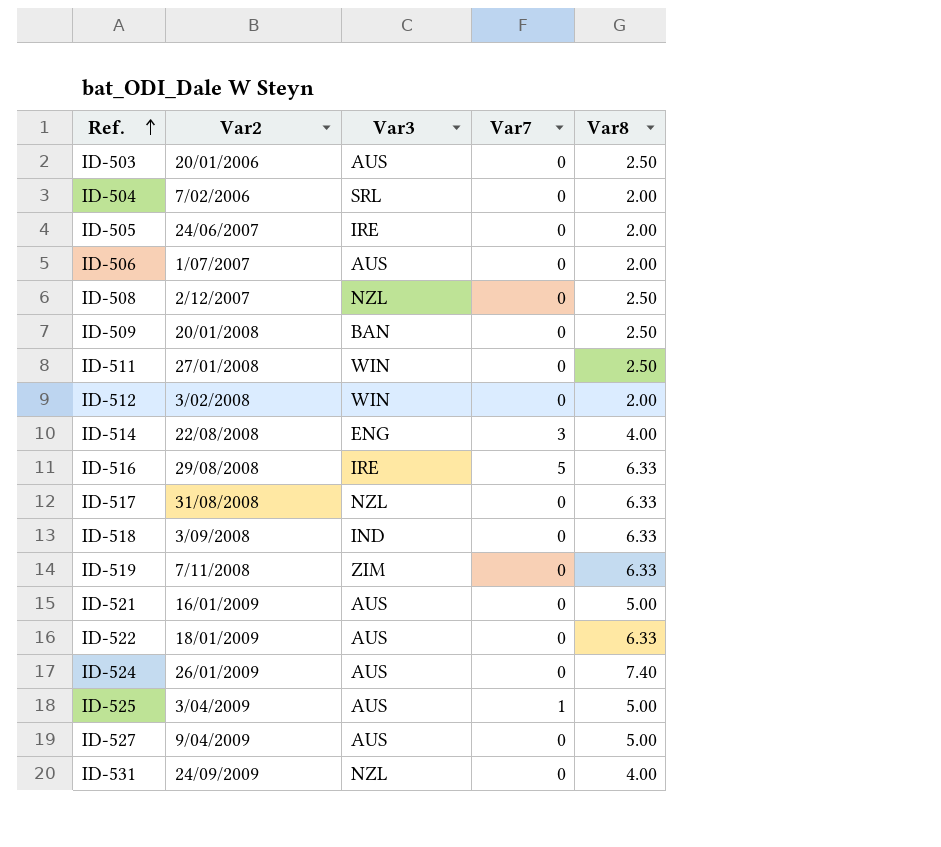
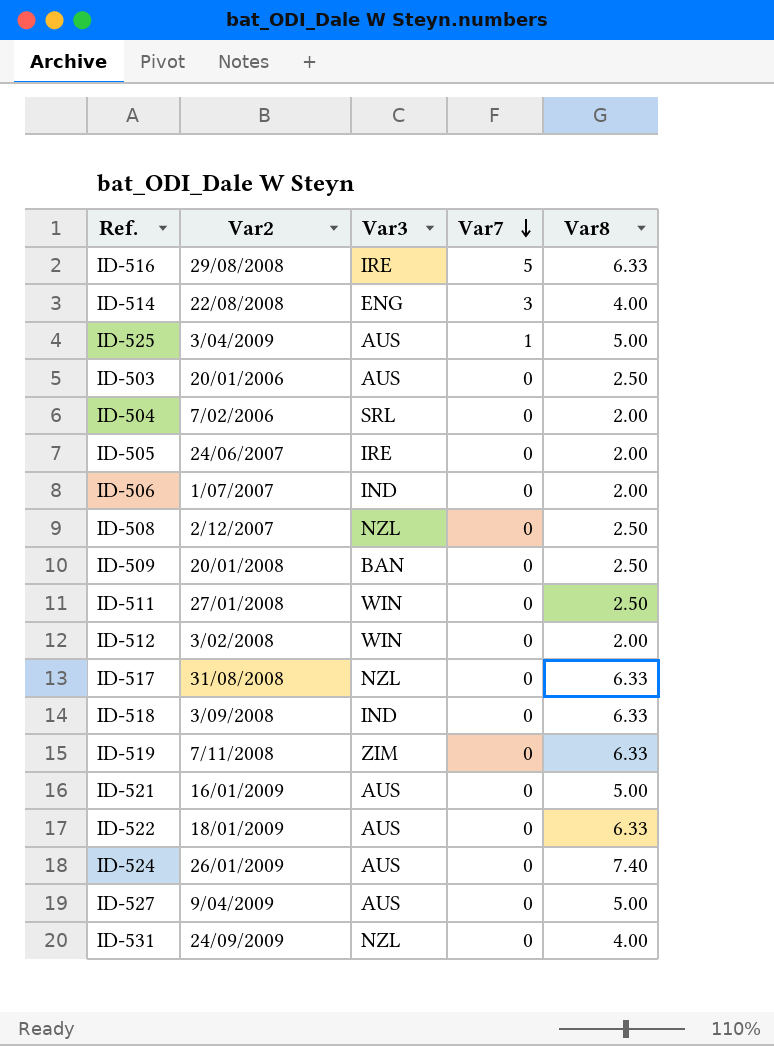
row order: Ref. ascending -> Var7 descending
ID-506 | Var3: AUS -> IND

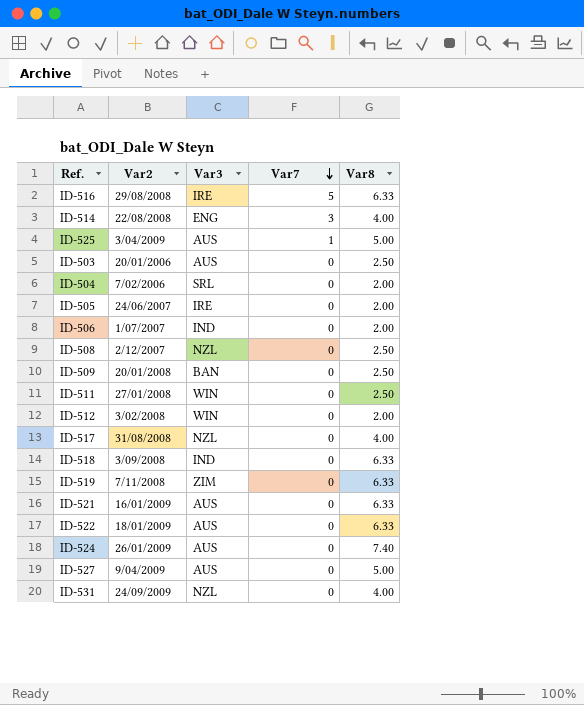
ID-517 | Var8: 6.33 -> 4.00
ID-521 | Var8: 5.00 -> 6.33

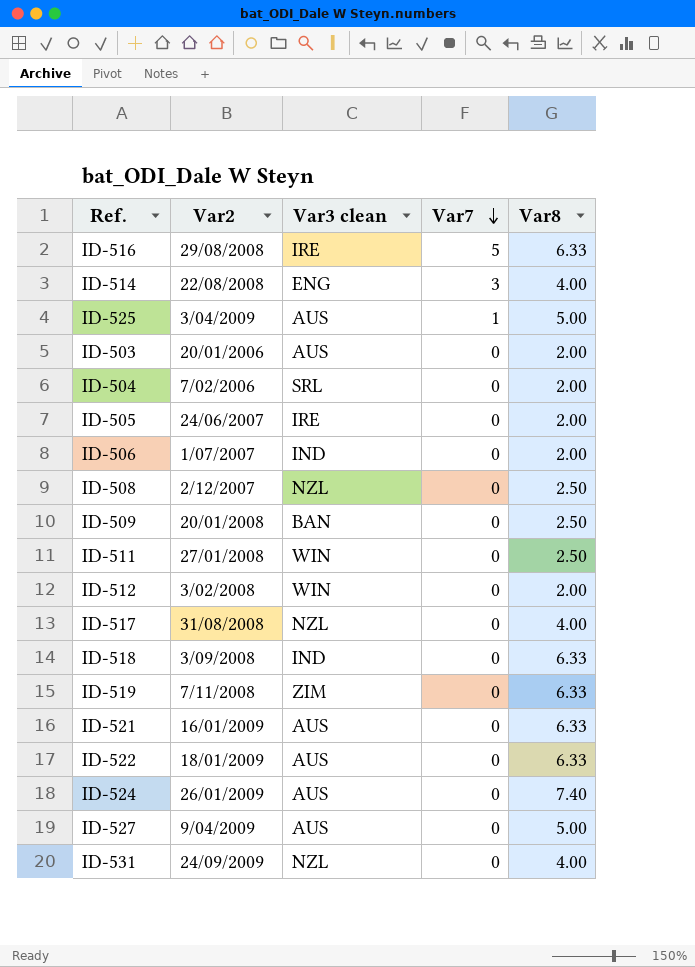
column name: Var3 -> Var3 clean
ID-503 | Var8: 2.50 -> 2.00

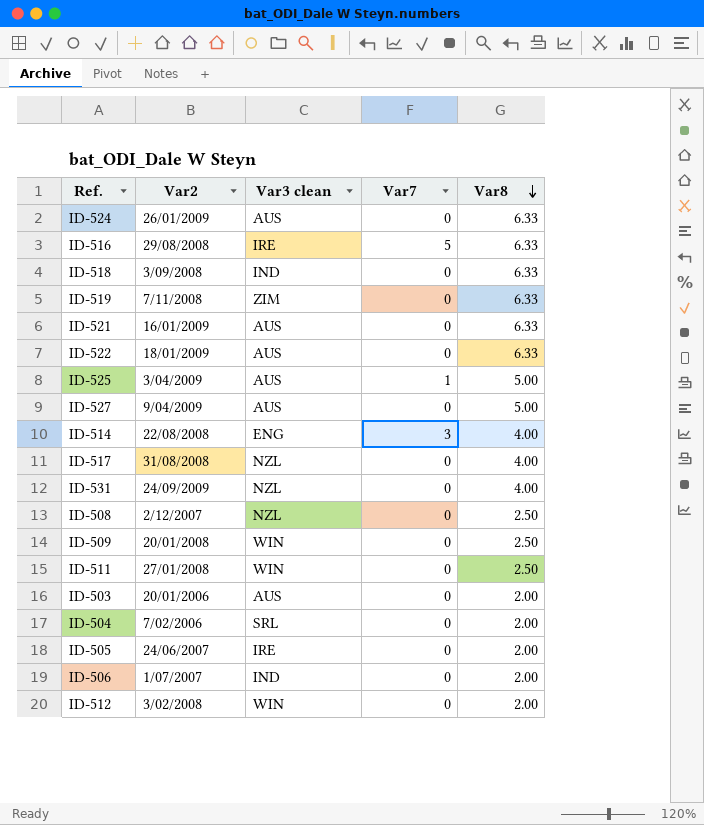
row order: Var7 descending -> Var8 descending
ID-524 | Var8: 7.40 -> 6.33
ID-509 | Var3 clean: BAN -> WIN

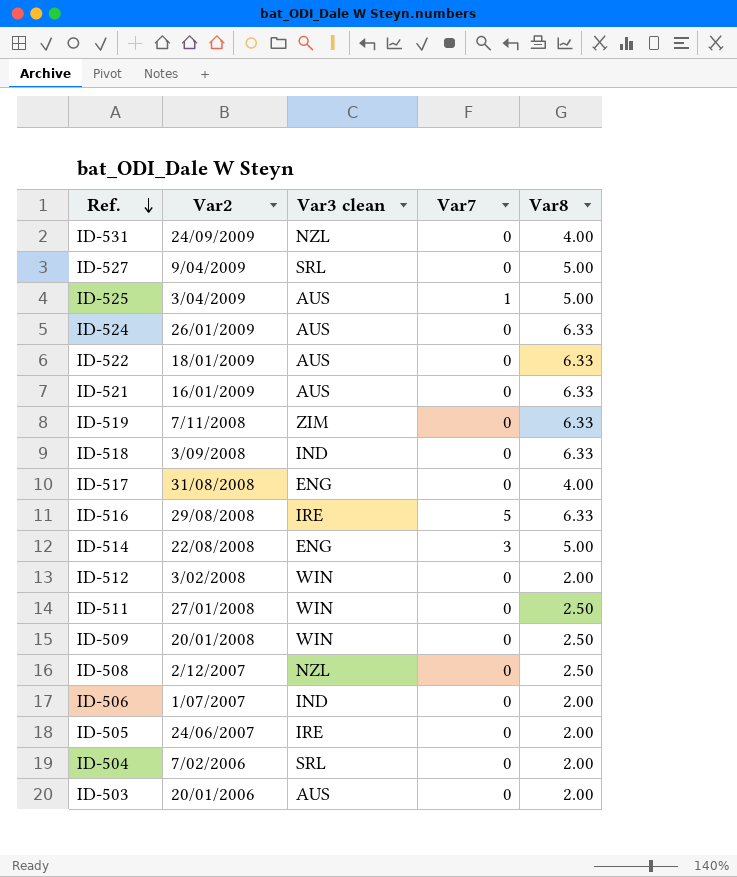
row order: Var8 descending -> Ref. descending
ID-527 | Var3 clean: AUS -> SRL
ID-517 | Var3 clean: NZL -> ENG
ID-514 | Var8: 4.00 -> 5.00

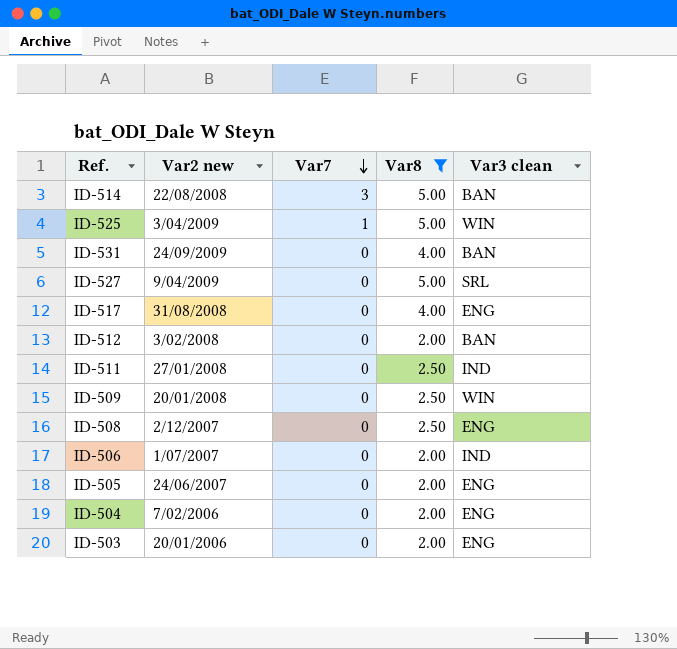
filter: none -> Var8 != 6.33
row order: Ref. descending -> Var7 descending
column name: Var2 -> Var2 new
column Var3 clean | position: 3 -> 5
ID-514 | Var3 clean: ENG -> BAN
ID-525 | Var3 clean: AUS -> WIN
ID-531 | Var3 clean: NZL -> BAN
ID-512 | Var3 clean: WIN -> BAN
ID-511 | Var3 clean: WIN -> IND
ID-508 | Var3 clean: NZL -> ENG
ID-505 | Var3 clean: IRE -> ENG
ID-504 | Var3 clean: SRL -> ENG
ID-503 | Var3 clean: AUS -> ENG

